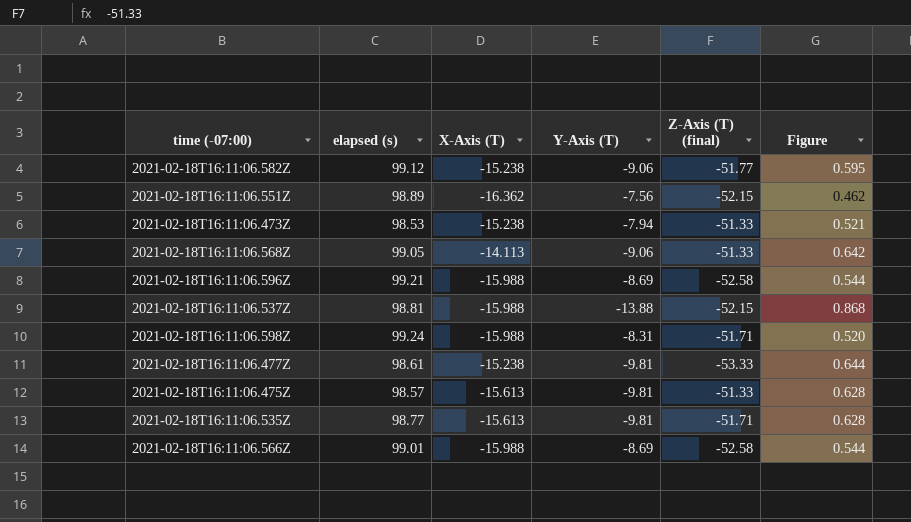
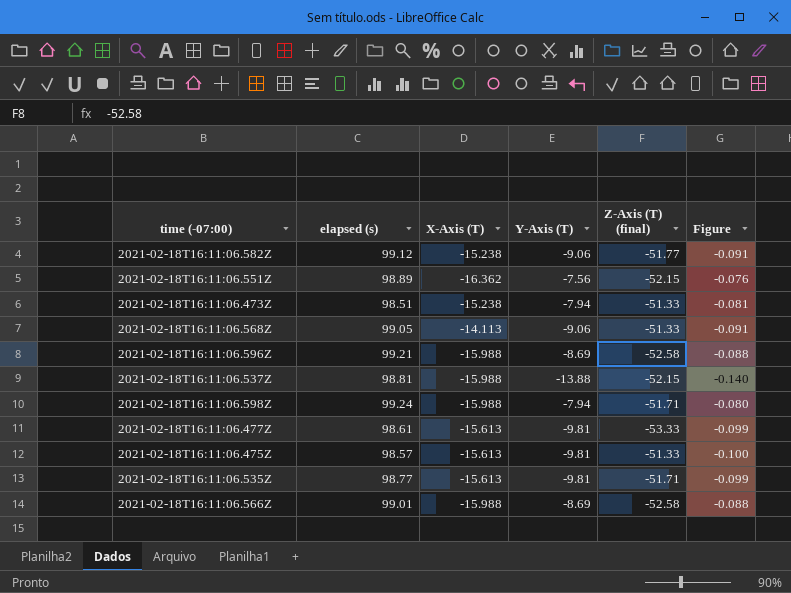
column Figure | formula: [Y-Axis (T)] / [X-Axis (T)] -> [Y-Axis (T)] / [elapsed (s)]
2021-02-18T16:11:06.473Z | elapsed (s): 98.53 -> 98.51
2021-02-18T16:11:06.598Z | Y-Axis (T): -8.31 -> -7.94
2021-02-18T16:11:06.477Z | X-Axis (T): -15.238 -> -15.613

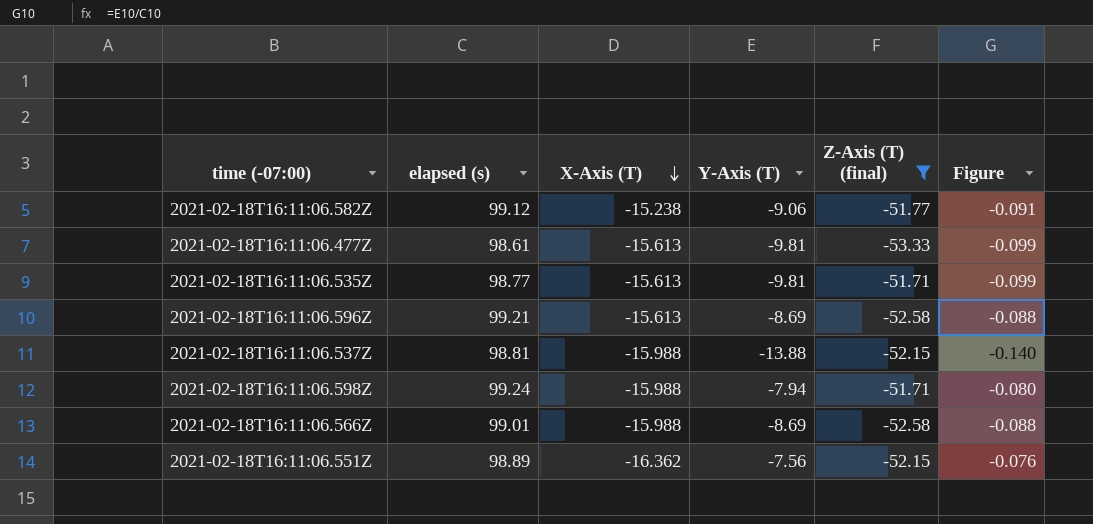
filter: none -> Z-Axis (T) (final) != -51.33
row order: none -> X-Axis (T) descending
2021-02-18T16:11:06.596Z | X-Axis (T): -15.988 -> -15.613

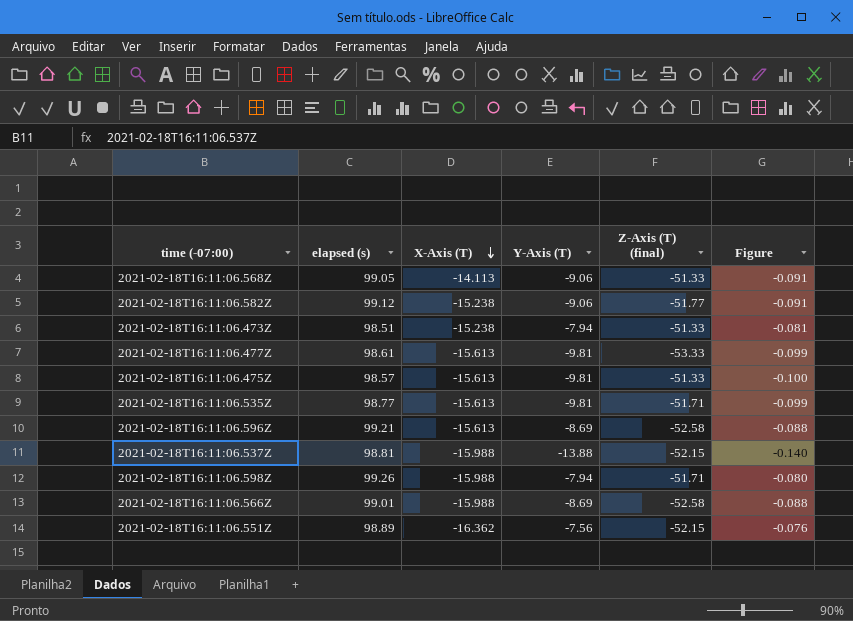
filter: Z-Axis (T) (final) != -51.33 -> none
2021-02-18T16:11:06.598Z | elapsed (s): 99.24 -> 99.26

